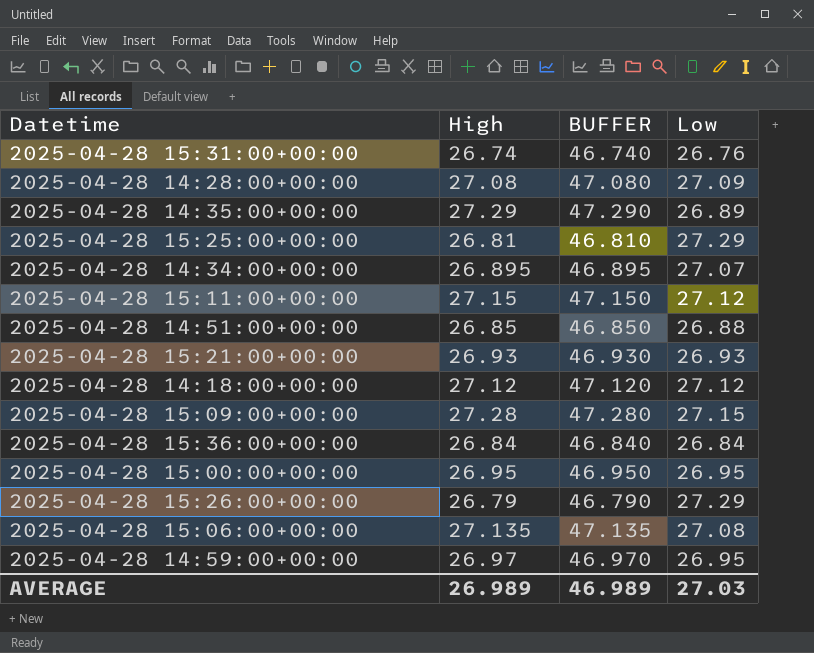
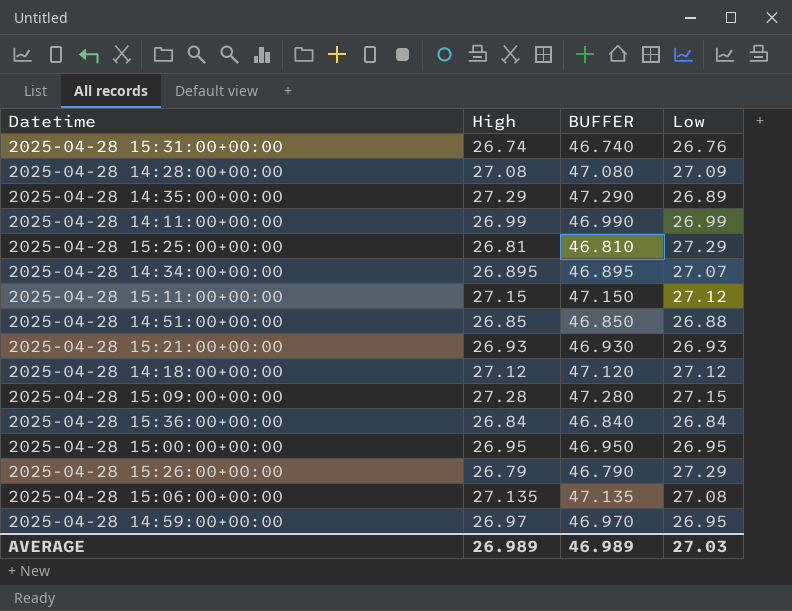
row 2025-04-28 14:11:00+00:00: none -> 26.99 | 46.990 | 26.99

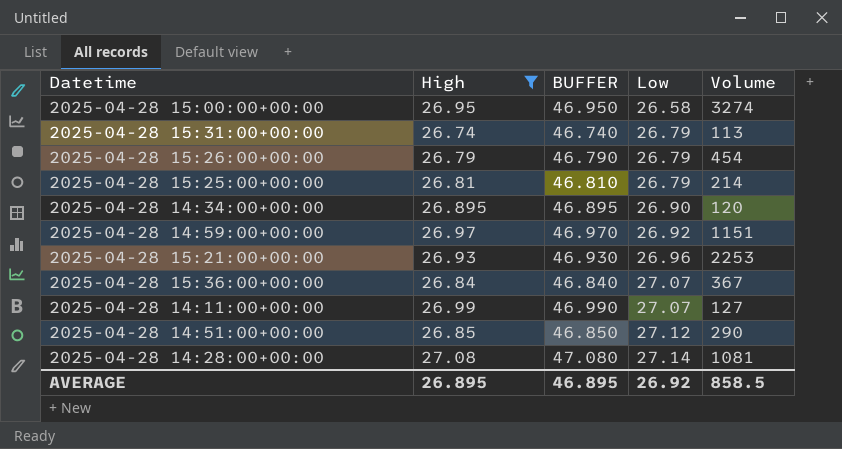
filter: none -> High <= 27.08
row order: none -> Low ascending
column Volume | position: none -> 5
2025-04-28 15:00:00+00:00 | Low: 26.95 -> 26.58
2025-04-28 15:31:00+00:00 | Low: 26.76 -> 26.79
2025-04-28 15:26:00+00:00 | Low: 27.29 -> 26.79
2025-04-28 15:25:00+00:00 | Low: 27.29 -> 26.79
2025-04-28 14:34:00+00:00 | Low: 27.07 -> 26.90
2025-04-28 14:59:00+00:00 | Low: 26.95 -> 26.92
2025-04-28 15:21:00+00:00 | Low: 26.93 -> 26.96
2025-04-28 15:36:00+00:00 | Low: 26.84 -> 27.07
2025-04-28 14:11:00+00:00 | Low: 26.99 -> 27.07
2025-04-28 14:51:00+00:00 | Low: 26.88 -> 27.12
2025-04-28 14:28:00+00:00 | Low: 27.09 -> 27.14
AVERAGE | High: 26.989 -> 26.895
AVERAGE | BUFFER: 46.989 -> 46.895
AVERAGE | Low: 27.03 -> 26.92

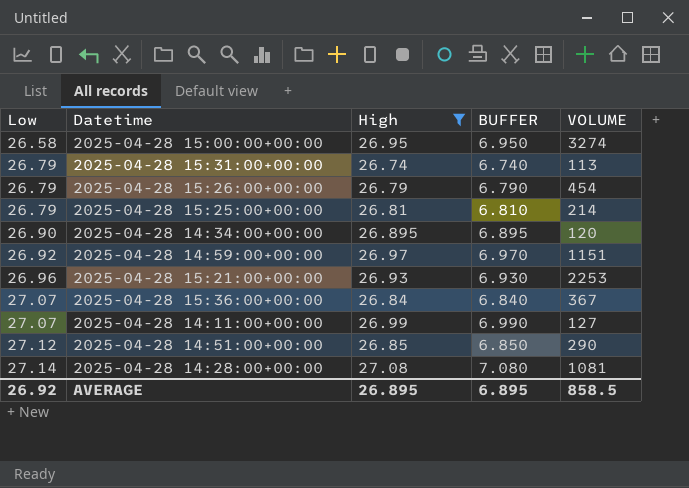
column Low | position: 4 -> 1
column BUFFER | formula: [High] + 20 -> [High] - 20
column name: Volume -> VOLUME
AVERAGE | BUFFER: 46.895 -> 6.895

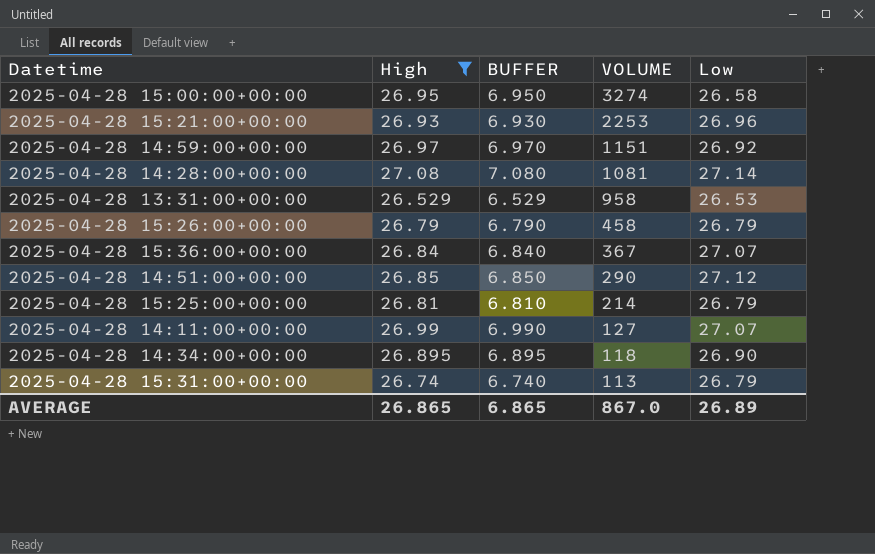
row order: Low ascending -> VOLUME descending
column Low | position: 1 -> 5
row 2025-04-28 13:31:00+00:00: none -> 26.529 | 6.529 | 958 | 26.53
2025-04-28 15:26:00+00:00 | VOLUME: 454 -> 458
2025-04-28 14:34:00+00:00 | VOLUME: 120 -> 118
AVERAGE | High: 26.895 -> 26.865
AVERAGE | BUFFER: 6.895 -> 6.865
AVERAGE | VOLUME: 858.5 -> 867.0
AVERAGE | Low: 26.92 -> 26.89

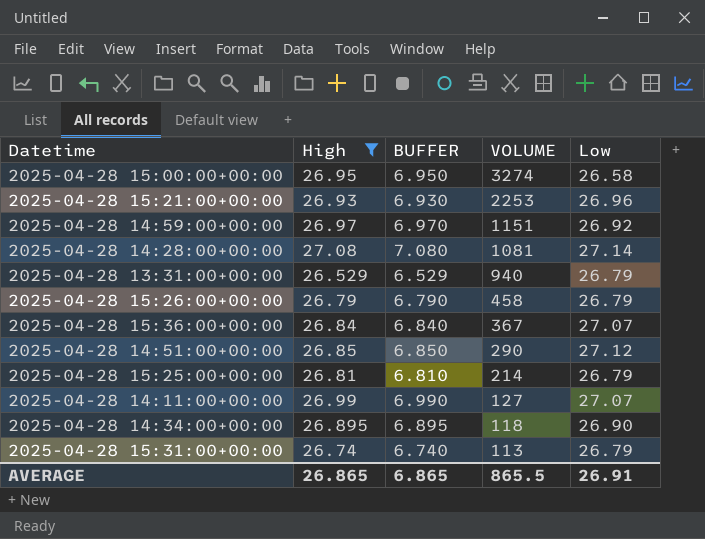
2025-04-28 13:31:00+00:00 | VOLUME: 958 -> 940
2025-04-28 13:31:00+00:00 | Low: 26.53 -> 26.79
AVERAGE | VOLUME: 867.0 -> 865.5
AVERAGE | Low: 26.89 -> 26.91

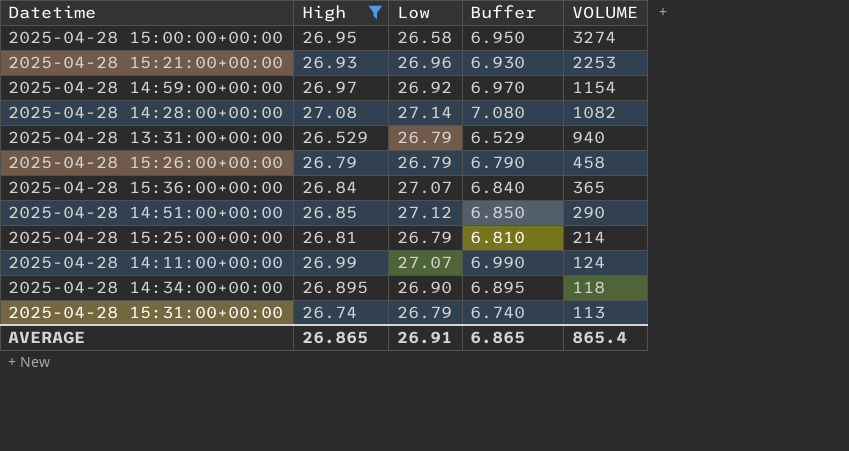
column Low | position: 5 -> 3
column name: BUFFER -> Buffer
2025-04-28 14:59:00+00:00 | VOLUME: 1151 -> 1154
2025-04-28 14:28:00+00:00 | VOLUME: 1081 -> 1082
2025-04-28 15:36:00+00:00 | VOLUME: 367 -> 365
2025-04-28 14:11:00+00:00 | VOLUME: 127 -> 124
AVERAGE | VOLUME: 865.5 -> 865.4

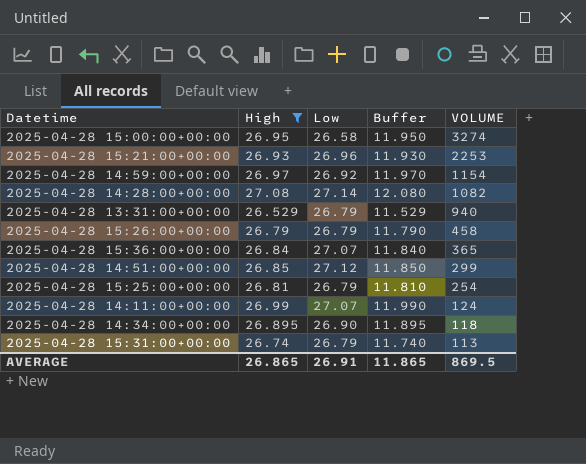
column Buffer | formula: [High] - 20 -> [High] - 15
2025-04-28 14:51:00+00:00 | VOLUME: 290 -> 299
2025-04-28 15:25:00+00:00 | VOLUME: 214 -> 254
AVERAGE | Buffer: 6.865 -> 11.865
AVERAGE | VOLUME: 865.4 -> 869.5

